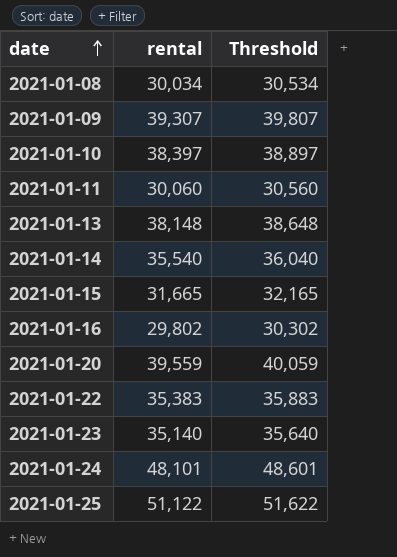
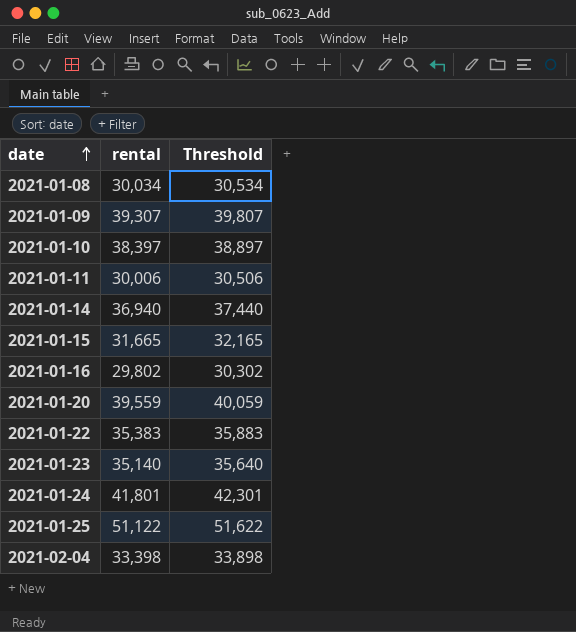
row 2021-01-13: 38,148 | 38,648 -> none
2021-01-11 | rental: 30,060 -> 30,006
2021-01-11 | Threshold: 30,560 -> 30,506
2021-01-14 | rental: 35,540 -> 36,940
2021-01-14 | Threshold: 36,040 -> 37,440
2021-01-24 | rental: 48,101 -> 41,801
2021-01-24 | Threshold: 48,601 -> 42,301
row 2021-02-04: none -> 33,398 | 33,898

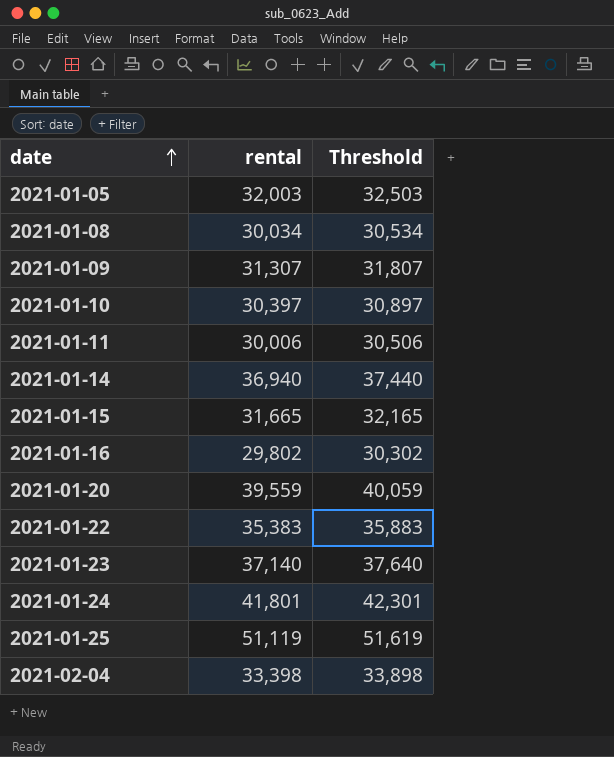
row 2021-01-05: none -> 32,003 | 32,503
2021-01-09 | rental: 39,307 -> 31,307
2021-01-09 | Threshold: 39,807 -> 31,807
2021-01-10 | rental: 38,397 -> 30,397
2021-01-10 | Threshold: 38,897 -> 30,897
2021-01-23 | rental: 35,140 -> 37,140
2021-01-23 | Threshold: 35,640 -> 37,640
2021-01-25 | rental: 51,122 -> 51,119
2021-01-25 | Threshold: 51,622 -> 51,619

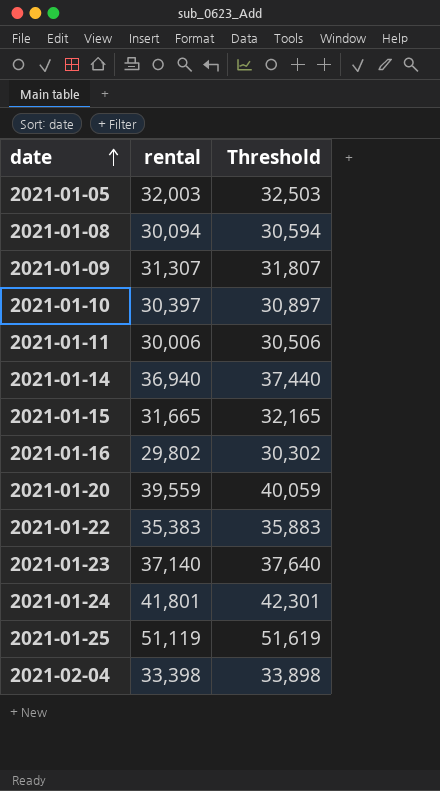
2021-01-08 | rental: 30,034 -> 30,094
2021-01-08 | Threshold: 30,534 -> 30,594

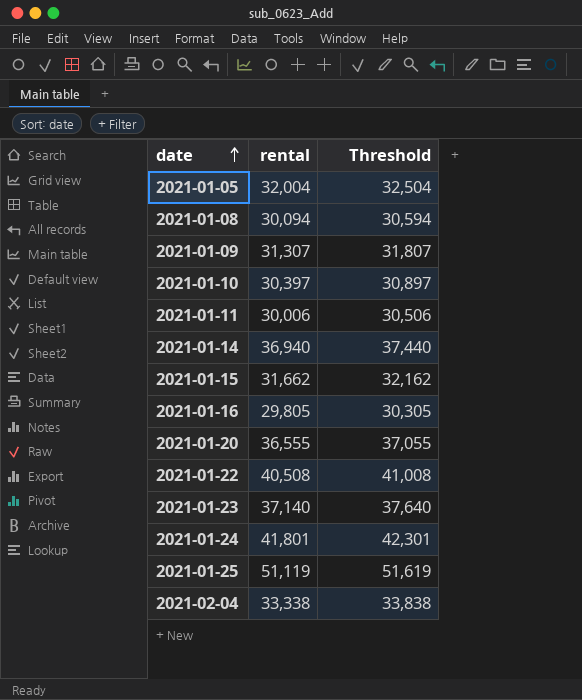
2021-01-05 | rental: 32,003 -> 32,004
2021-01-05 | Threshold: 32,503 -> 32,504
2021-01-15 | rental: 31,665 -> 31,662
2021-01-15 | Threshold: 32,165 -> 32,162
2021-01-16 | rental: 29,802 -> 29,805
2021-01-16 | Threshold: 30,302 -> 30,305
2021-01-20 | rental: 39,559 -> 36,555
2021-01-20 | Threshold: 40,059 -> 37,055
2021-01-22 | rental: 35,383 -> 40,508
2021-01-22 | Threshold: 35,883 -> 41,008
2021-02-04 | rental: 33,398 -> 33,338
2021-02-04 | Threshold: 33,898 -> 33,838

